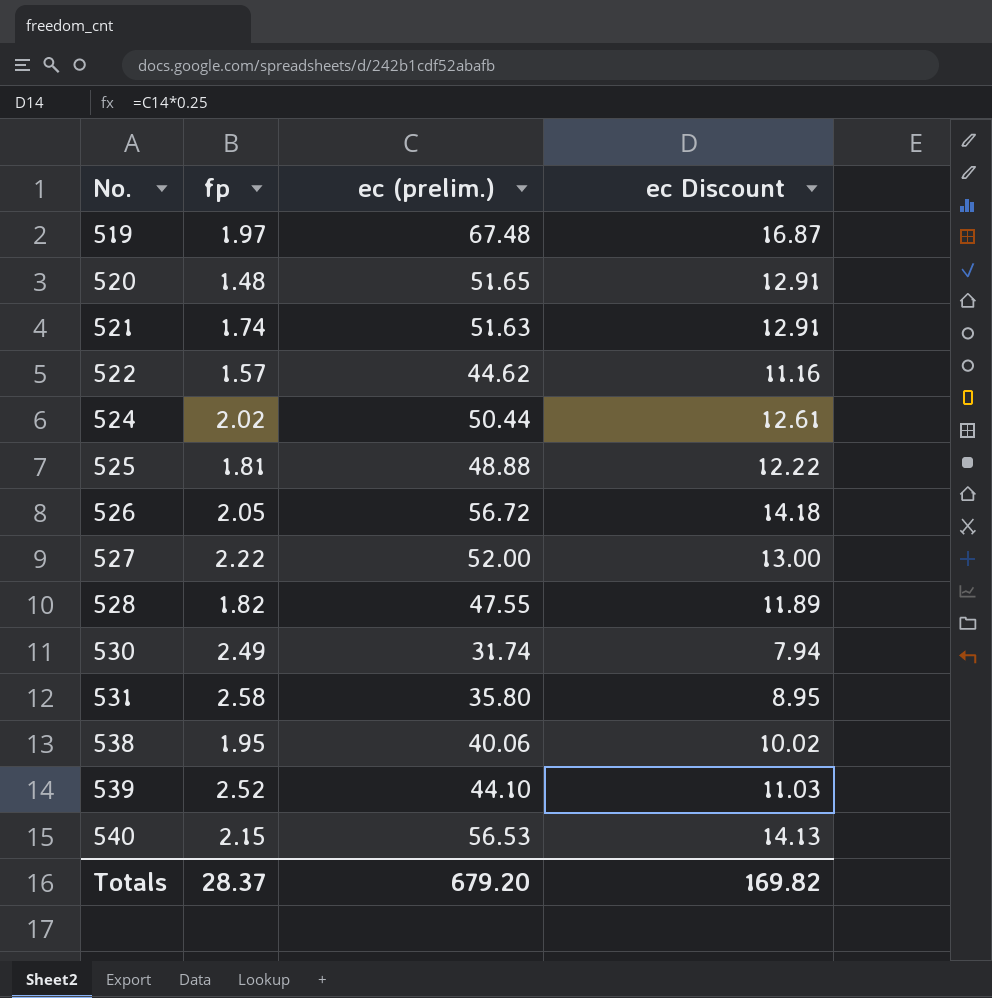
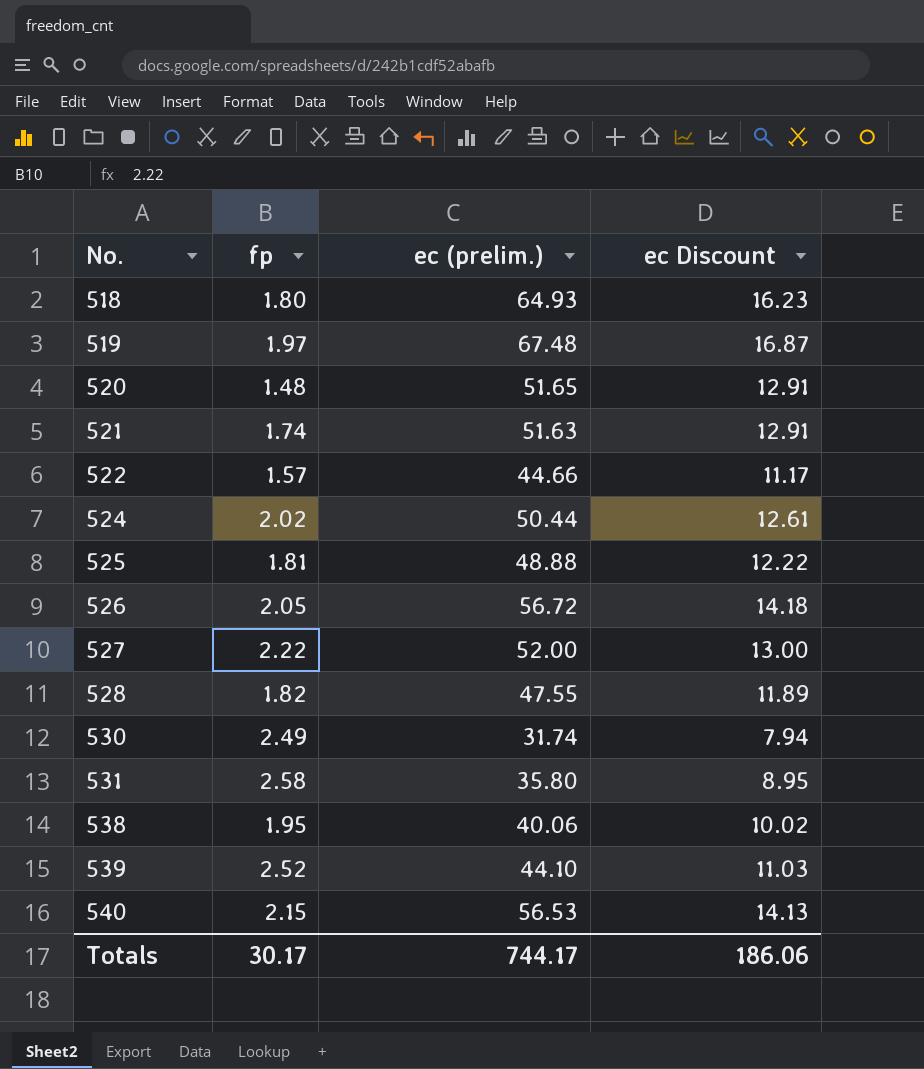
row 518: none -> 1.80 | 64.93 | 16.23
522 | ec (prelim.): 44.62 -> 44.66
522 | ec Discount: 11.16 -> 11.17
Totals | fp: 28.37 -> 30.17
Totals | ec (prelim.): 679.20 -> 744.17
Totals | ec Discount: 169.82 -> 186.06

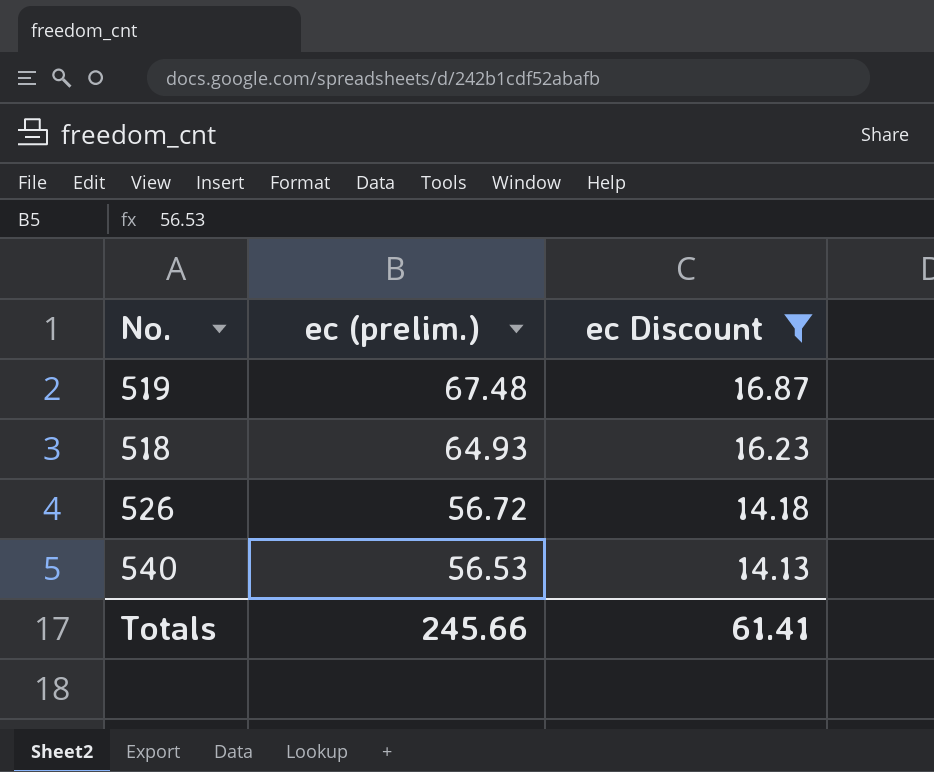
filter: none -> ec Discount >= 14.13
row order: No. ascending -> ec (prelim.) descending
column fp | position: 2 -> none
Totals | ec (prelim.): 744.17 -> 245.66
Totals | ec Discount: 186.06 -> 61.41

